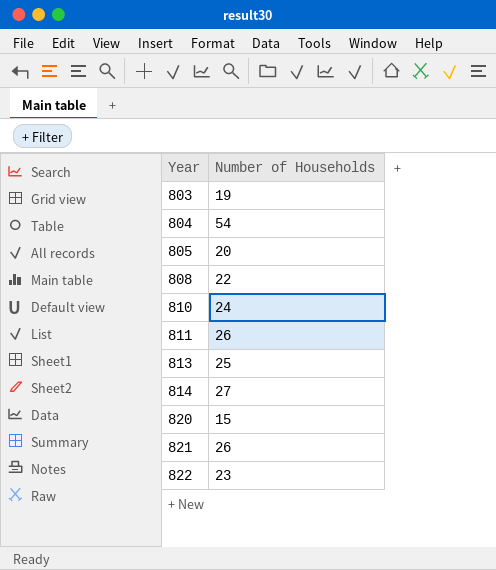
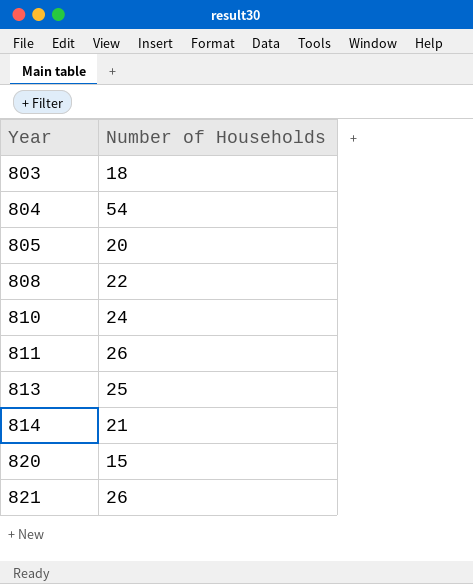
row 822: 23 -> none
803 | Number of Households: 19 -> 18
814 | Number of Households: 27 -> 21

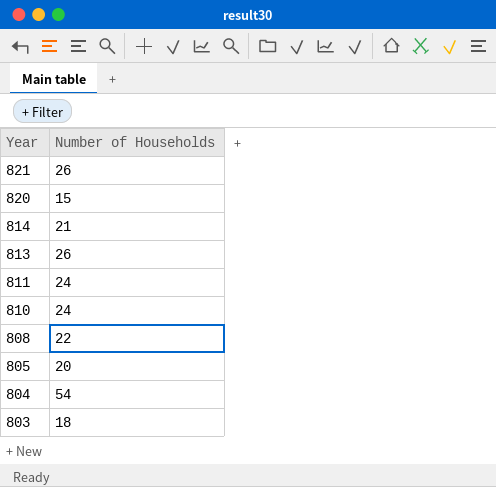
row order: Year ascending -> Year descending
813 | Number of Households: 25 -> 26
811 | Number of Households: 26 -> 24

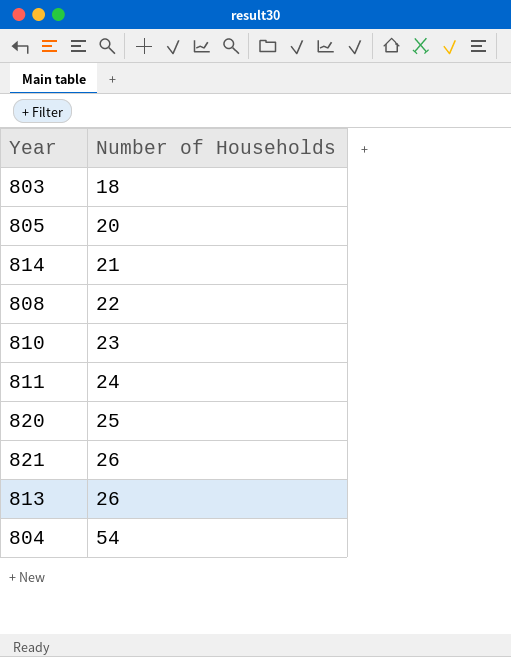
row order: Year descending -> Number of Households ascending
810 | Number of Households: 24 -> 23
820 | Number of Households: 15 -> 25

